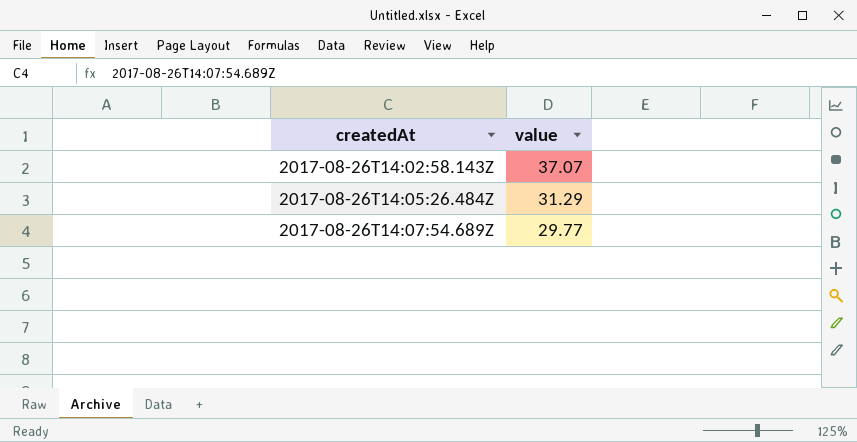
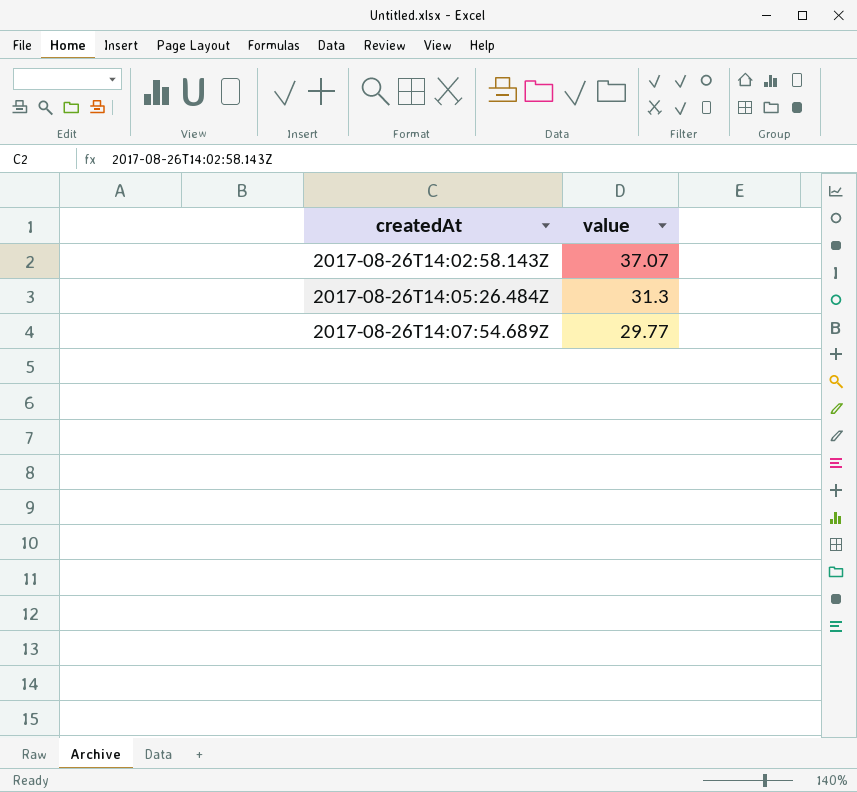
2017-08-26T14:05:26.484Z | value: 31.29 -> 31.3

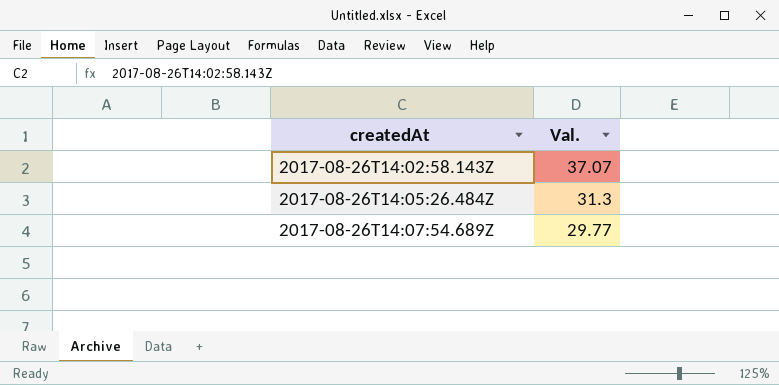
column name: value -> Val.

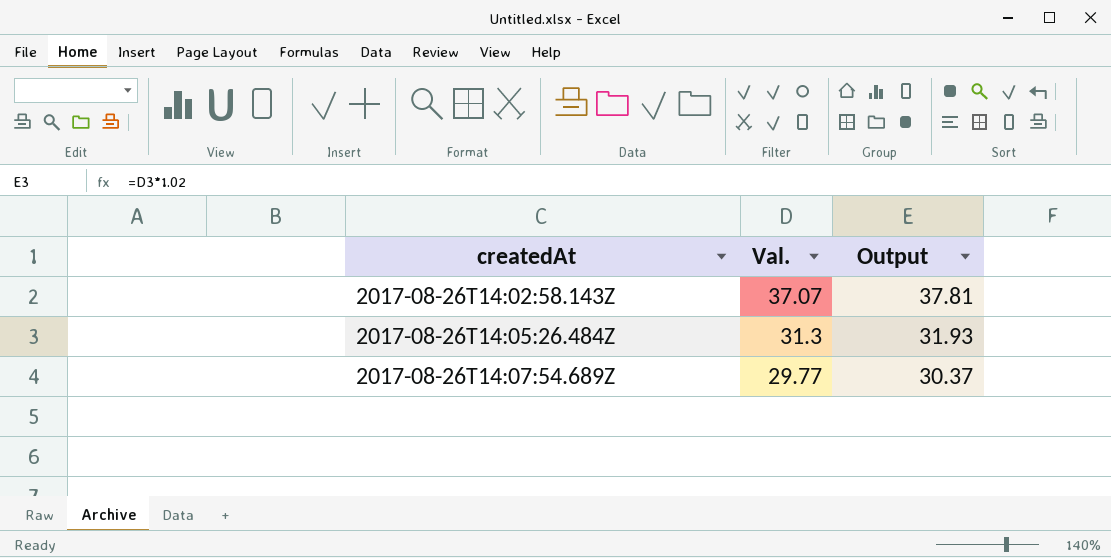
column Output | formula: none -> [Val.] * 1.02

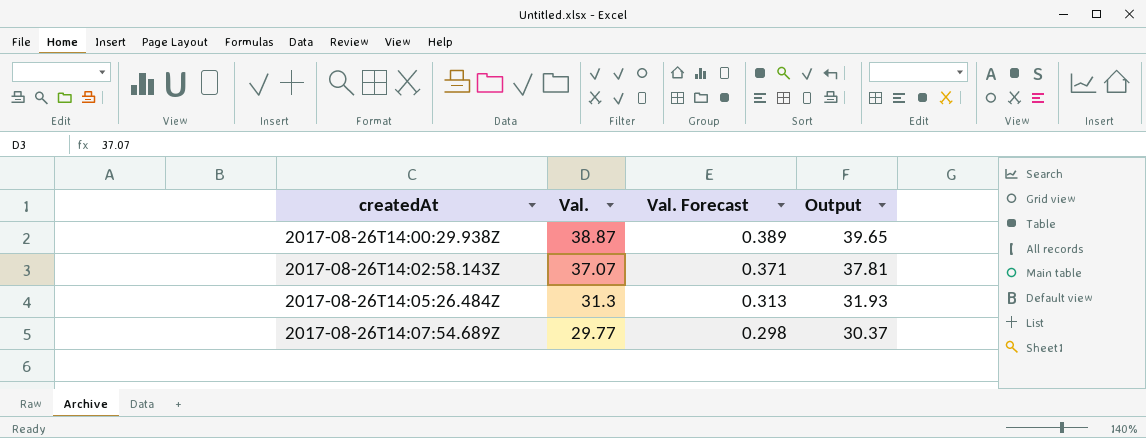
column Val. Forecast | formula: none -> [Val.] * 0.01
row 2017-08-26T14:00:29.938Z: none -> 38.87 | 0.389 | 39.65

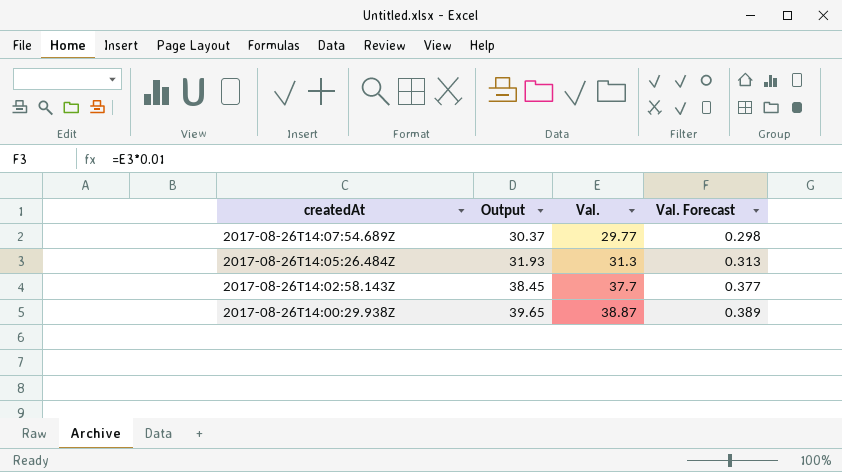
row order: createdAt ascending -> createdAt descending
column Output | position: 4 -> 2
2017-08-26T14:02:58.143Z | Output: 37.81 -> 38.45
2017-08-26T14:02:58.143Z | Val.: 37.07 -> 37.7
2017-08-26T14:02:58.143Z | Val. Forecast: 0.371 -> 0.377

